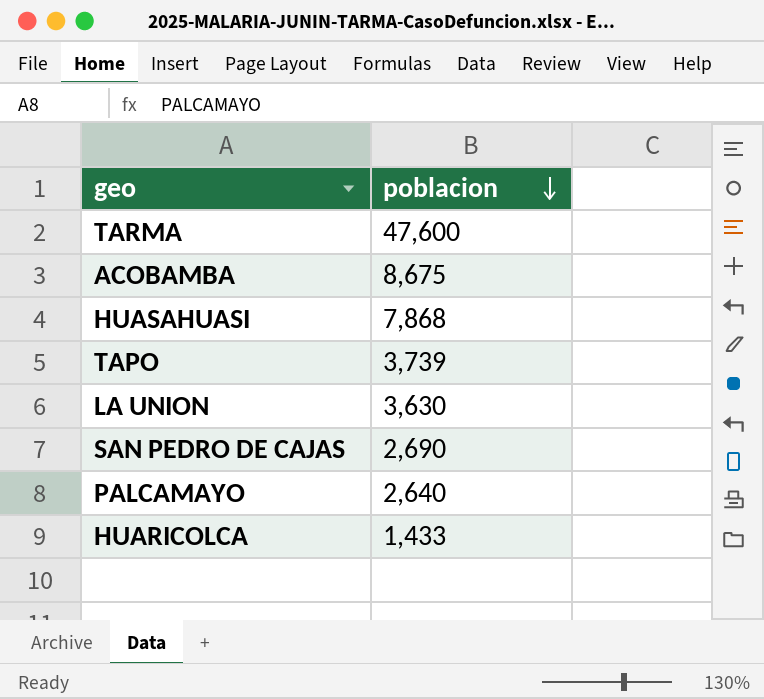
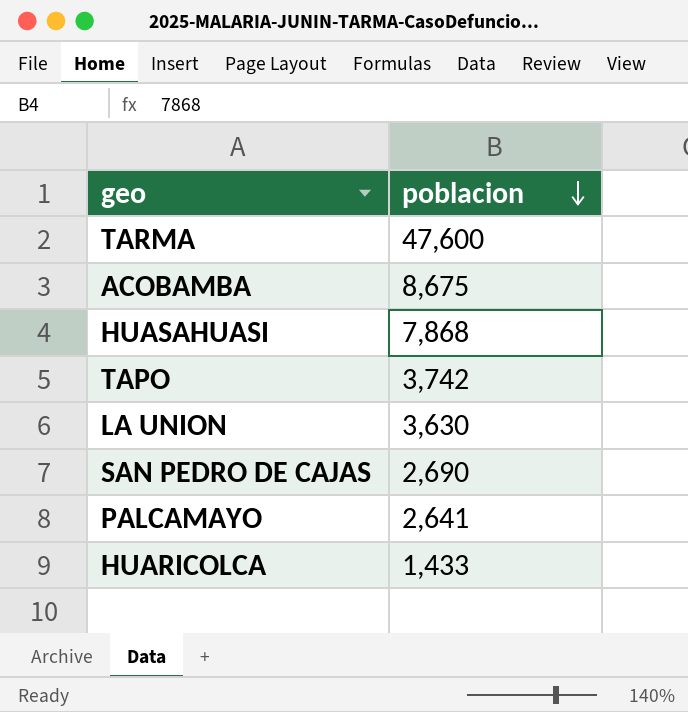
TAPO | poblacion: 3,739 -> 3,742
PALCAMAYO | poblacion: 2,640 -> 2,641

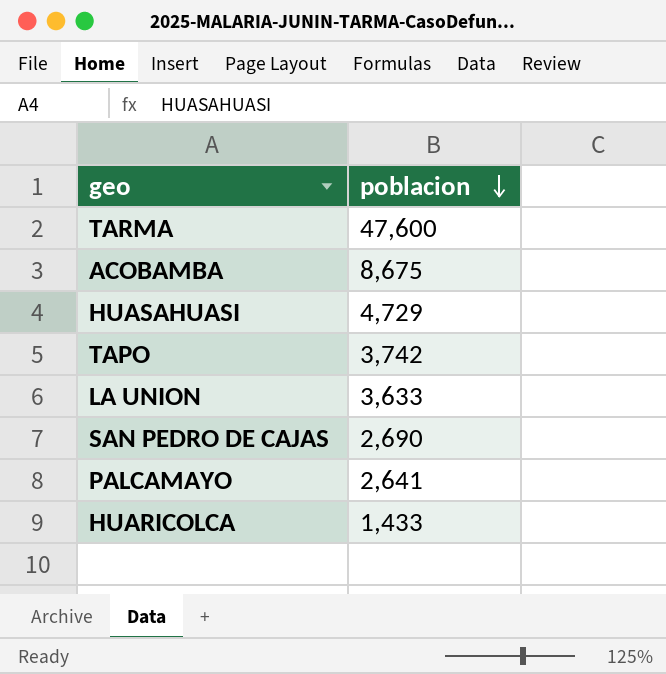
HUASAHUASI | poblacion: 7,868 -> 4,729
LA UNION | poblacion: 3,630 -> 3,633

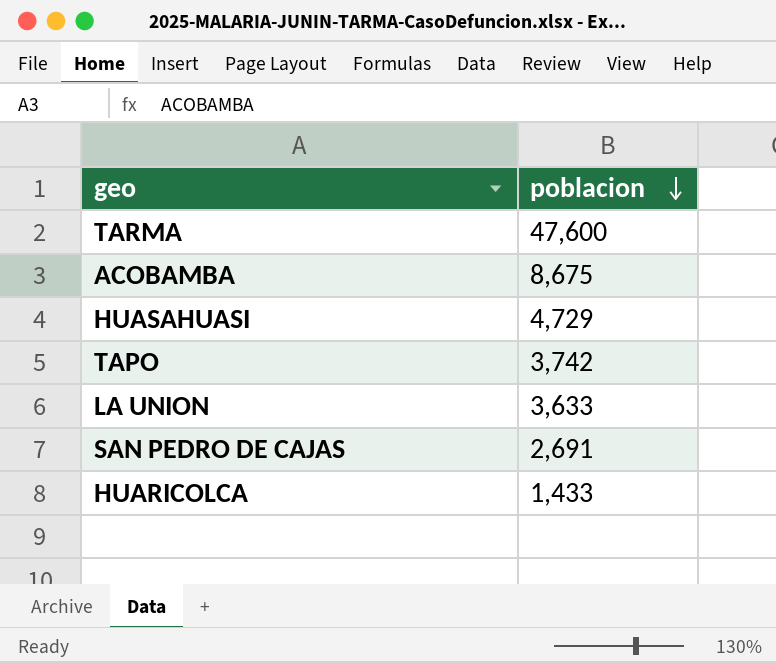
row PALCAMAYO: 2,641 -> none
SAN PEDRO DE CAJAS | poblacion: 2,690 -> 2,691

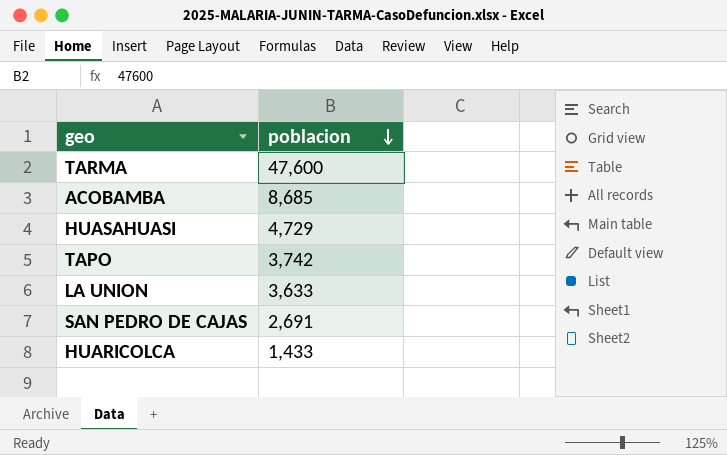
ACOBAMBA | poblacion: 8,675 -> 8,685

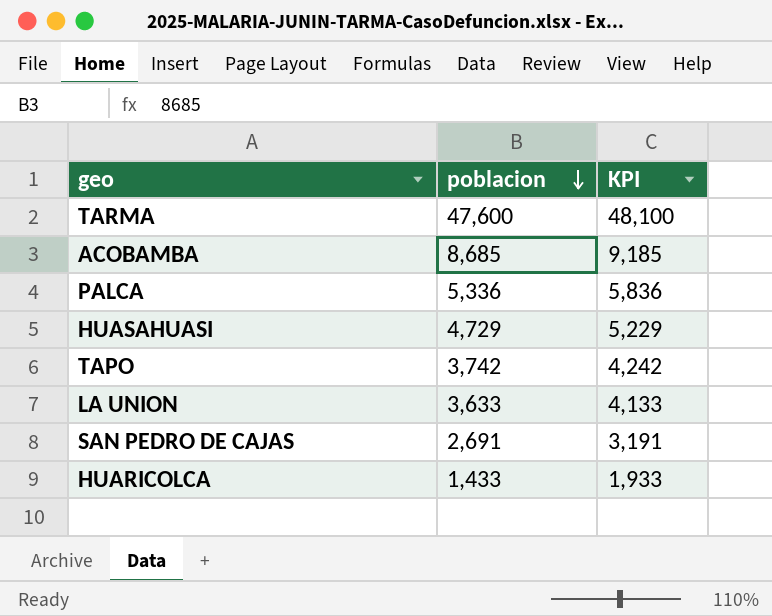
column KPI | formula: none -> [poblacion] + 500
row PALCA: none -> 5,336 | 5,836

